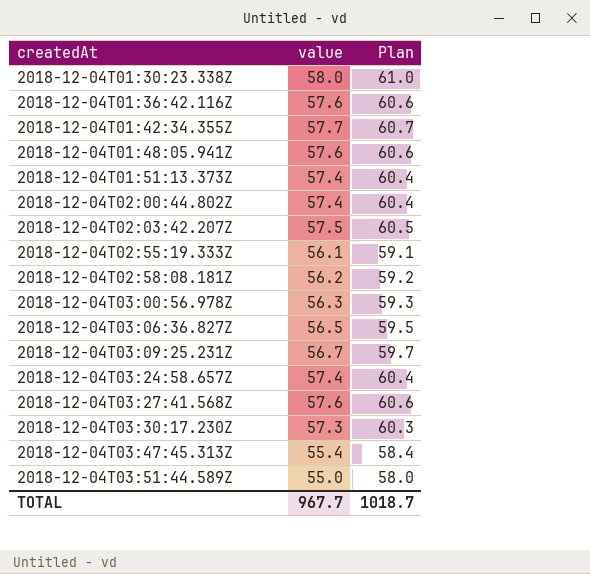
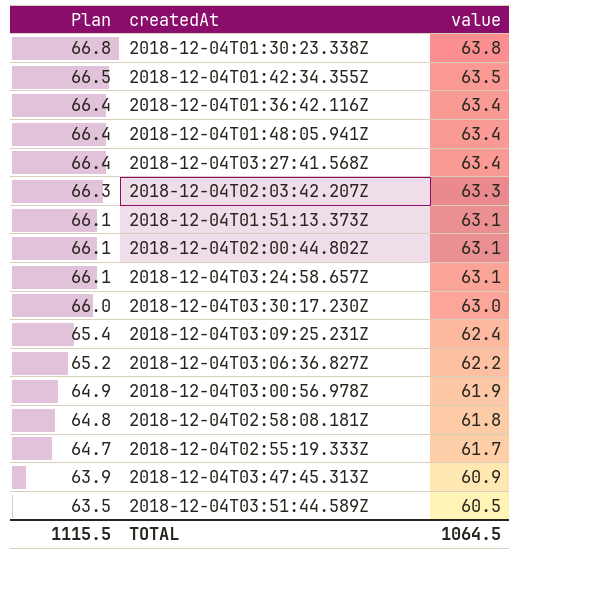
row order: createdAt ascending -> Plan descending
column Plan | position: 3 -> 1
2018-12-04T01:30:23.338Z | Plan: 61.0 -> 66.8
2018-12-04T01:30:23.338Z | value: 58.0 -> 63.8
2018-12-04T01:42:34.355Z | Plan: 60.7 -> 66.5
2018-12-04T01:42:34.355Z | value: 57.7 -> 63.5
2018-12-04T01:36:42.116Z | Plan: 60.6 -> 66.4
2018-12-04T01:36:42.116Z | value: 57.6 -> 63.4
2018-12-04T01:48:05.941Z | Plan: 60.6 -> 66.4
2018-12-04T01:48:05.941Z | value: 57.6 -> 63.4
2018-12-04T03:27:41.568Z | Plan: 60.6 -> 66.4
2018-12-04T03:27:41.568Z | value: 57.6 -> 63.4
2018-12-04T02:03:42.207Z | Plan: 60.5 -> 66.3
2018-12-04T02:03:42.207Z | value: 57.5 -> 63.3
2018-12-04T01:51:13.373Z | Plan: 60.4 -> 66.1
2018-12-04T01:51:13.373Z | value: 57.4 -> 63.1
2018-12-04T02:00:44.802Z | Plan: 60.4 -> 66.1
2018-12-04T02:00:44.802Z | value: 57.4 -> 63.1
2018-12-04T03:24:58.657Z | Plan: 60.4 -> 66.1
2018-12-04T03:24:58.657Z | value: 57.4 -> 63.1
2018-12-04T03:30:17.230Z | Plan: 60.3 -> 66.0
2018-12-04T03:30:17.230Z | value: 57.3 -> 63.0
2018-12-04T03:09:25.231Z | Plan: 59.7 -> 65.4
2018-12-04T03:09:25.231Z | value: 56.7 -> 62.4
2018-12-04T03:06:36.827Z | Plan: 59.5 -> 65.2
2018-12-04T03:06:36.827Z | value: 56.5 -> 62.2
2018-12-04T03:00:56.978Z | Plan: 59.3 -> 64.9
2018-12-04T03:00:56.978Z | value: 56.3 -> 61.9
2018-12-04T02:58:08.181Z | Plan: 59.2 -> 64.8
2018-12-04T02:58:08.181Z | value: 56.2 -> 61.8
2018-12-04T02:55:19.333Z | Plan: 59.1 -> 64.7
2018-12-04T02:55:19.333Z | value: 56.1 -> 61.7
2018-12-04T03:47:45.313Z | Plan: 58.4 -> 63.9
2018-12-04T03:47:45.313Z | value: 55.4 -> 60.9
2018-12-04T03:51:44.589Z | Plan: 58.0 -> 63.5
2018-12-04T03:51:44.589Z | value: 55.0 -> 60.5
TOTAL | Plan: 1018.7 -> 1115.5
TOTAL | value: 967.7 -> 1064.5

